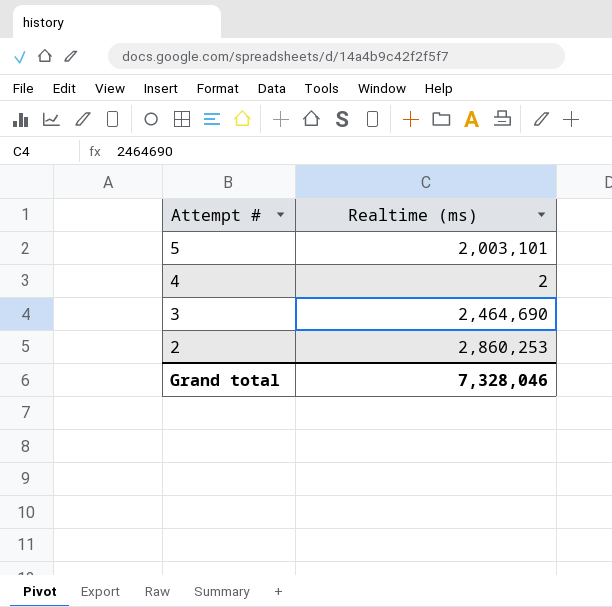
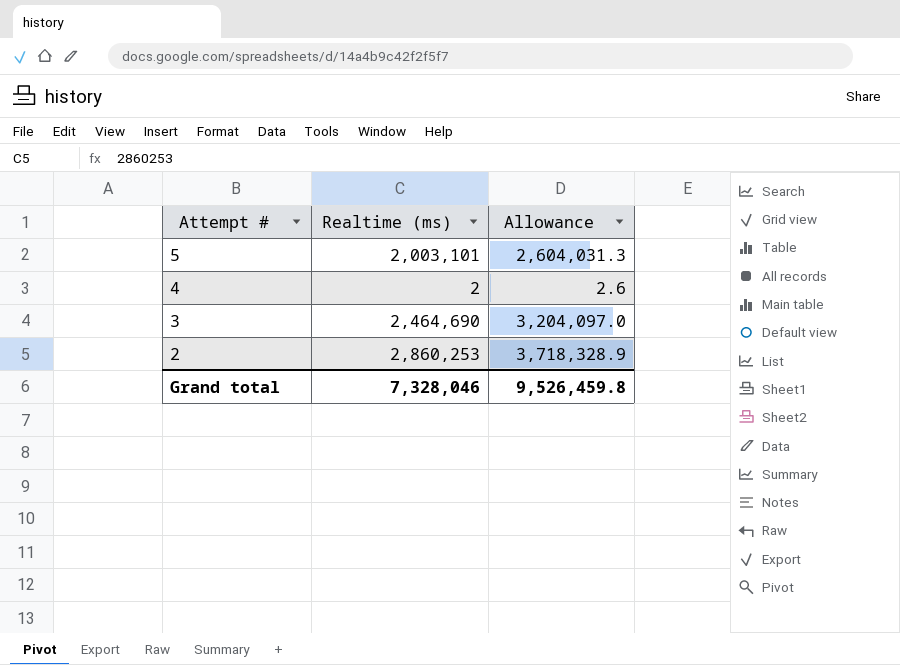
column Allowance | formula: none -> [Realtime (ms)] * 1.3

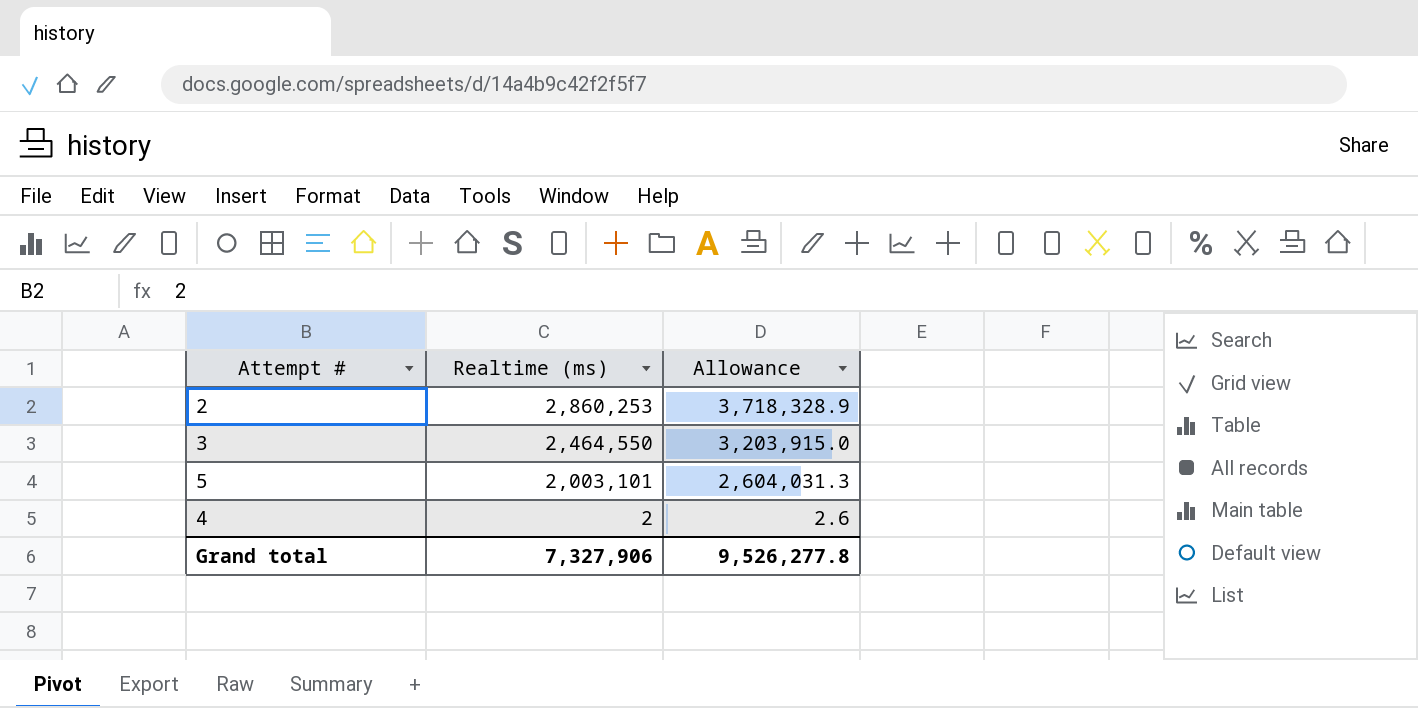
row order: Attempt # descending -> Realtime (ms) descending
3 | Realtime (ms): 2,464,690 -> 2,464,550
3 | Allowance: 3,204,097.0 -> 3,203,915.0
Grand total | Realtime (ms): 7,328,046 -> 7,327,906
Grand total | Allowance: 9,526,459.8 -> 9,526,277.8

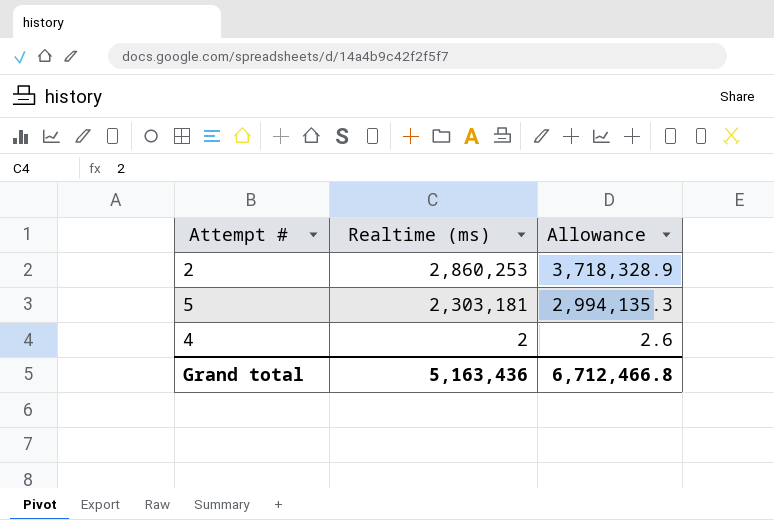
row 3: 2,464,550 | 3,203,915.0 -> none
5 | Realtime (ms): 2,003,101 -> 2,303,181
5 | Allowance: 2,604,031.3 -> 2,994,135.3
Grand total | Realtime (ms): 7,327,906 -> 5,163,436
Grand total | Allowance: 9,526,277.8 -> 6,712,466.8

